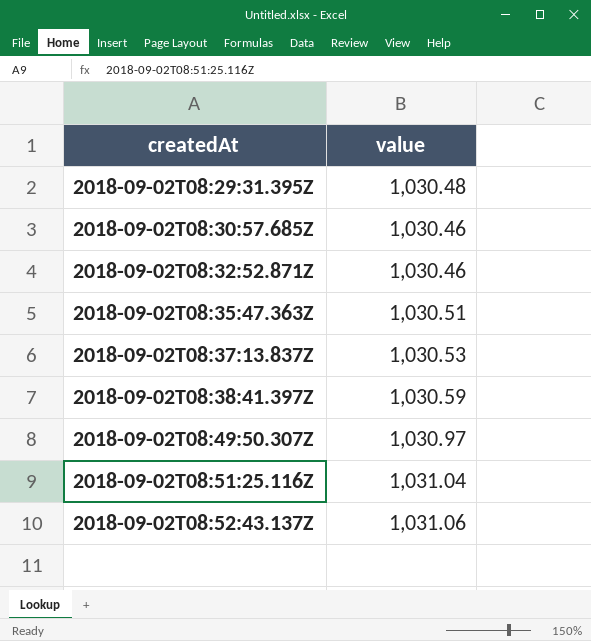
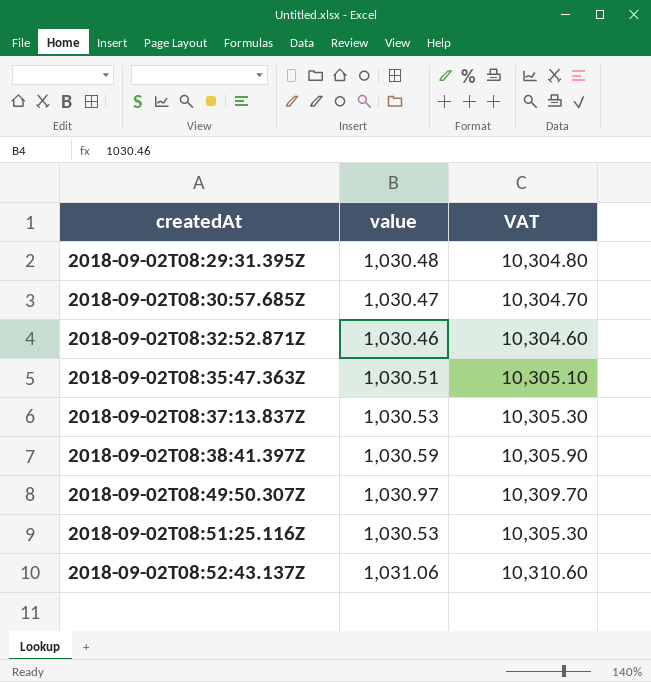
column VAT | formula: none -> [value] * 10
2018-09-02T08:30:57.685Z | value: 1,030.46 -> 1,030.47
2018-09-02T08:51:25.116Z | value: 1,031.04 -> 1,030.53

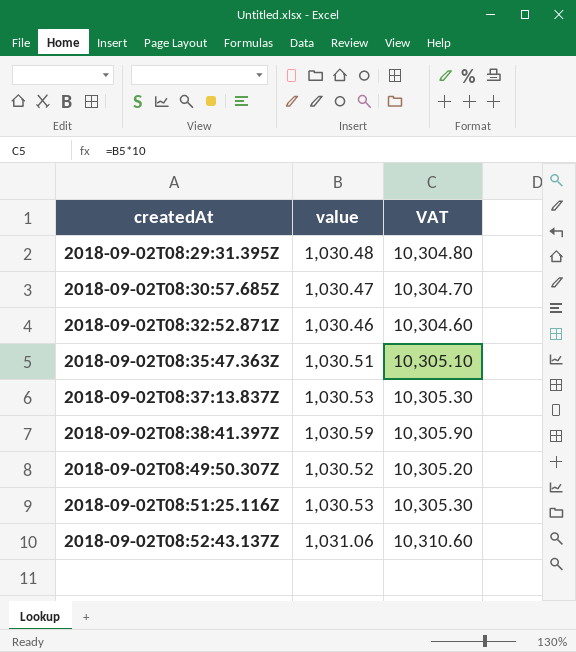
2018-09-02T08:49:50.307Z | value: 1,030.97 -> 1,030.52
2018-09-02T08:49:50.307Z | VAT: 10,309.70 -> 10,305.20

